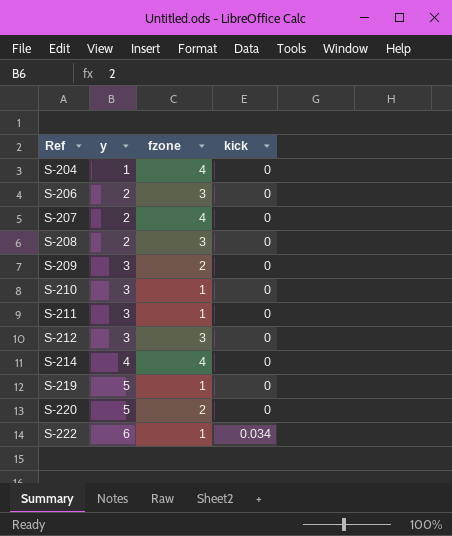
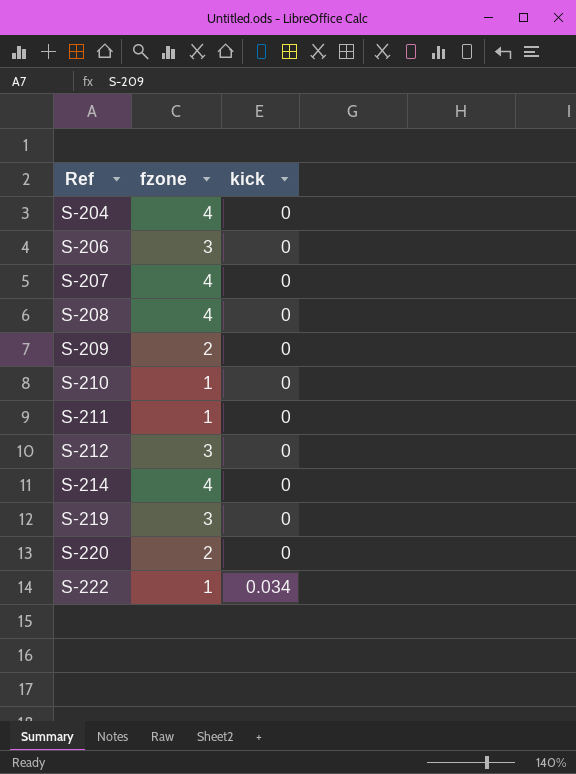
column y | position: 2 -> none
S-208 | fzone: 3 -> 4
S-219 | fzone: 1 -> 3

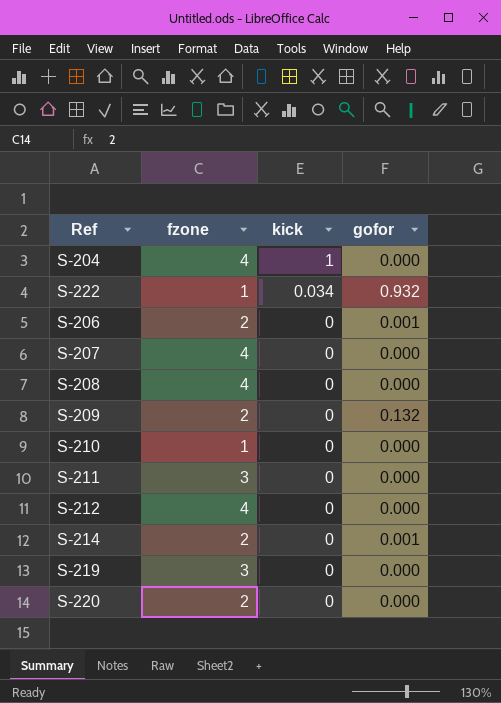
row order: Ref ascending -> kick descending
column gofor | position: none -> 4
S-204 | kick: 0 -> 1
S-206 | fzone: 3 -> 2
S-211 | fzone: 1 -> 3
S-212 | fzone: 3 -> 4
S-214 | fzone: 4 -> 2

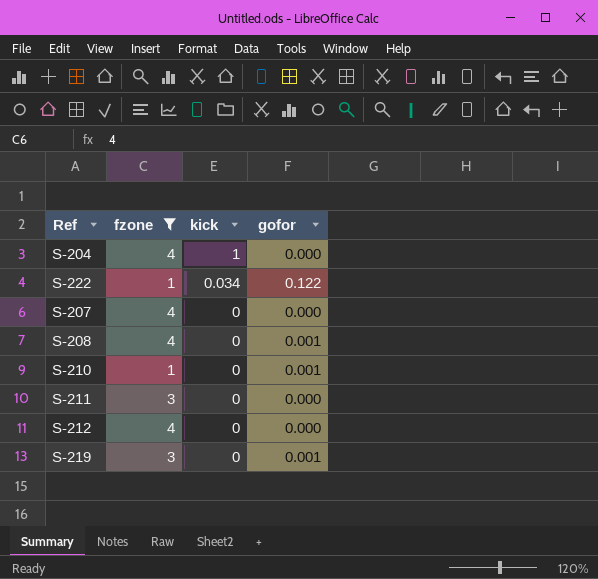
filter: none -> fzone != 2
S-222 | gofor: 0.932 -> 0.122
S-208 | gofor: 0.000 -> 0.001
S-210 | gofor: 0.000 -> 0.001
S-219 | gofor: 0.000 -> 0.001

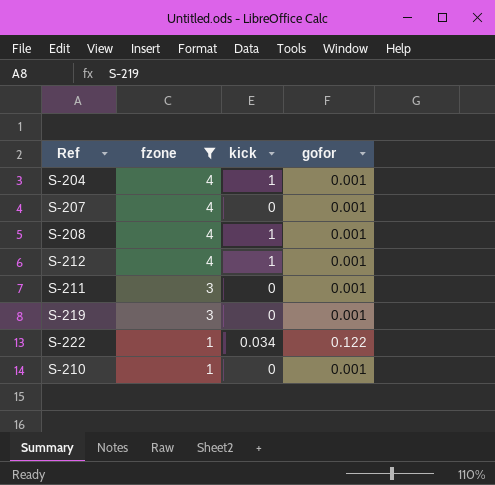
row order: kick descending -> fzone descending
S-204 | gofor: 0.000 -> 0.001
S-207 | gofor: 0.000 -> 0.001
S-208 | kick: 0 -> 1
S-212 | kick: 0 -> 1
S-212 | gofor: 0.000 -> 0.001
S-211 | gofor: 0.000 -> 0.001

